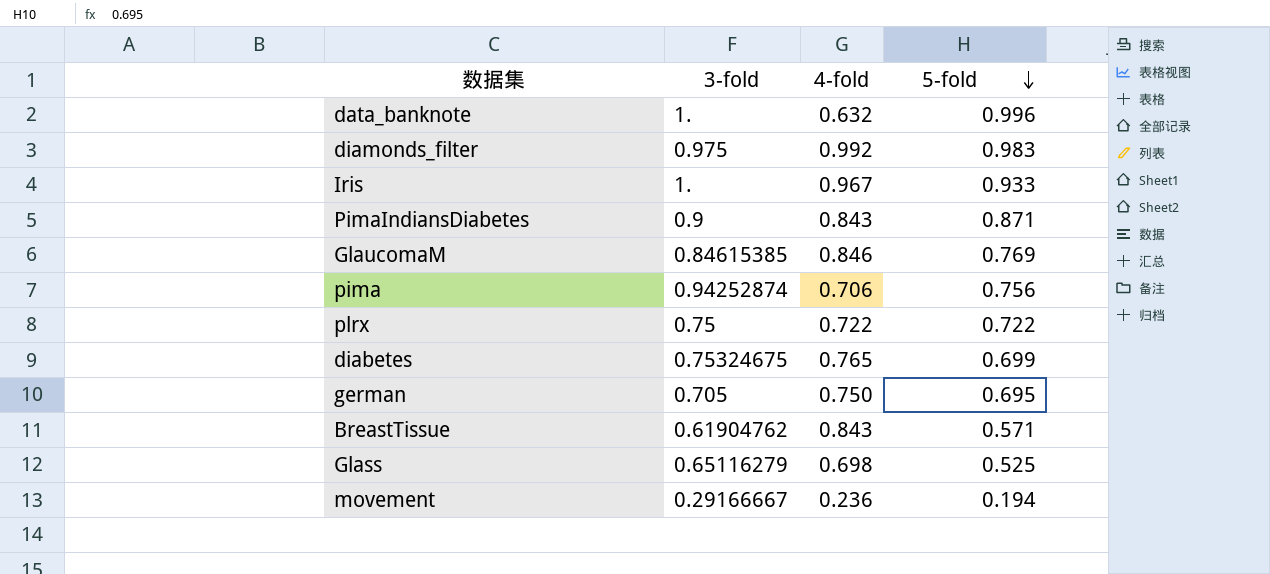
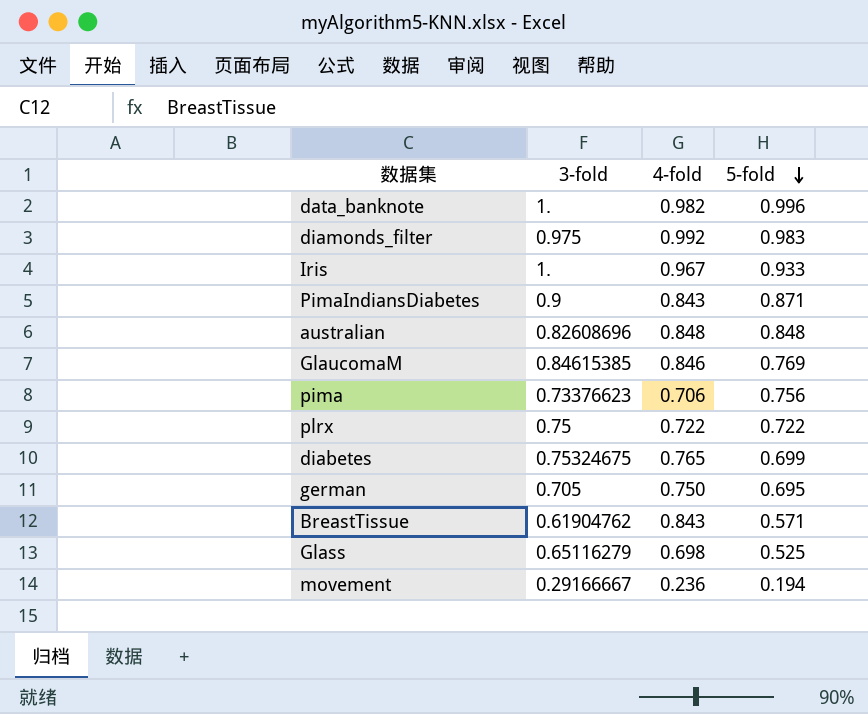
data_banknote | 4-fold: 0.632 -> 0.982
row australian: none -> 0.82608696 | 0.848 | 0.848
pima | 3-fold: 0.94252874 -> 0.73376623

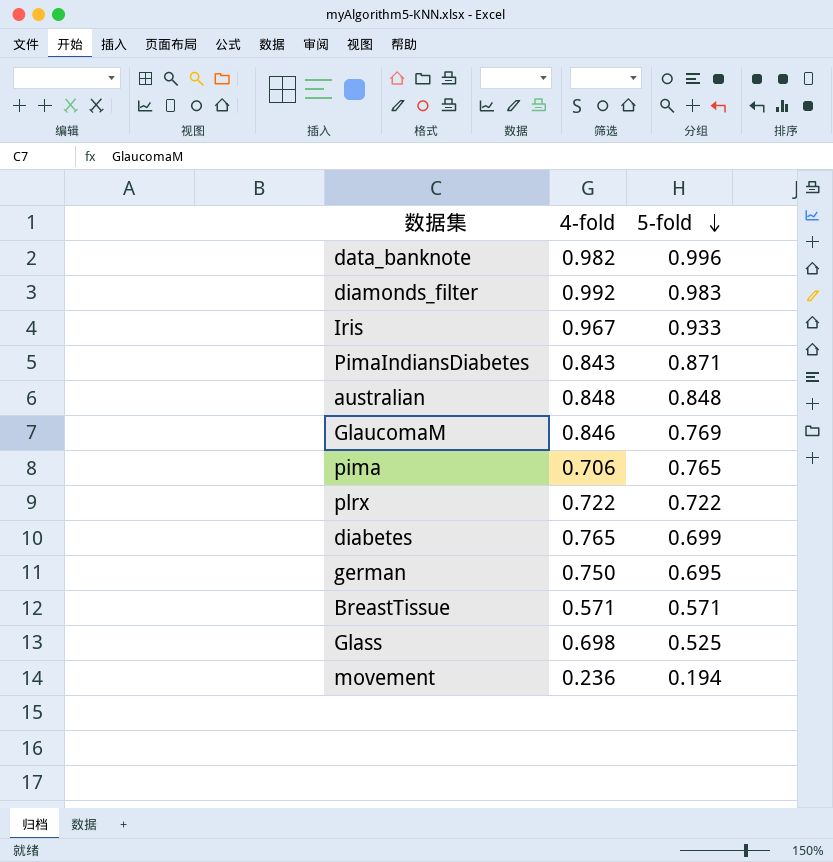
column 3-fold | position: 2 -> none
pima | 5-fold: 0.756 -> 0.765
BreastTissue | 4-fold: 0.843 -> 0.571

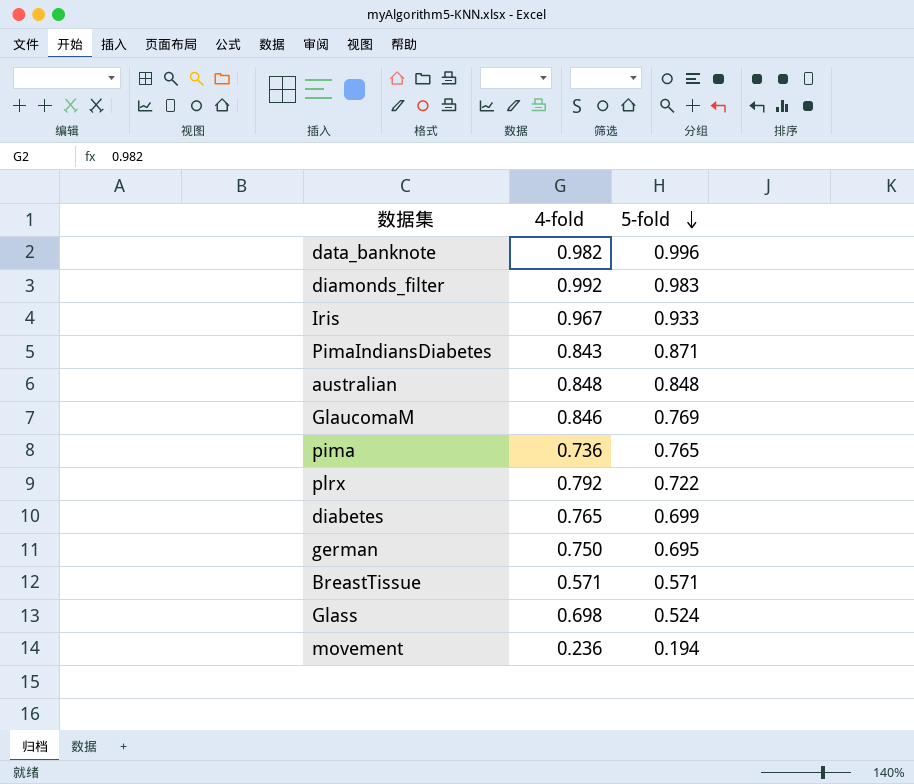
pima | 4-fold: 0.706 -> 0.736
plrx | 4-fold: 0.722 -> 0.792
Glass | 5-fold: 0.525 -> 0.524

